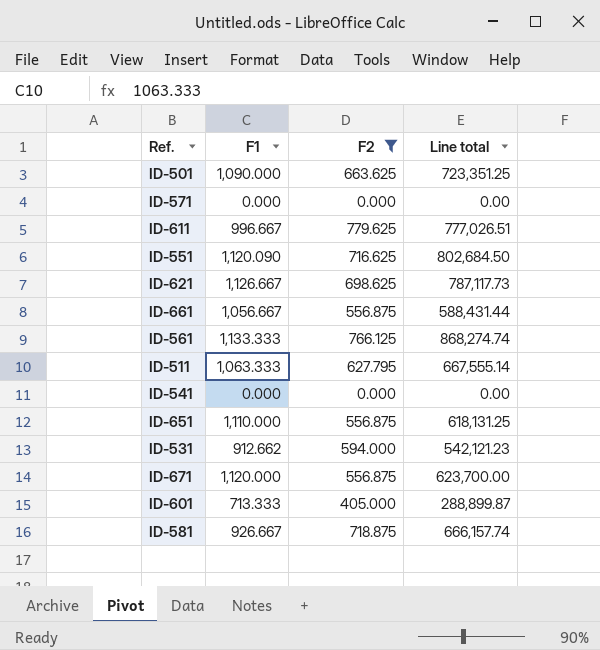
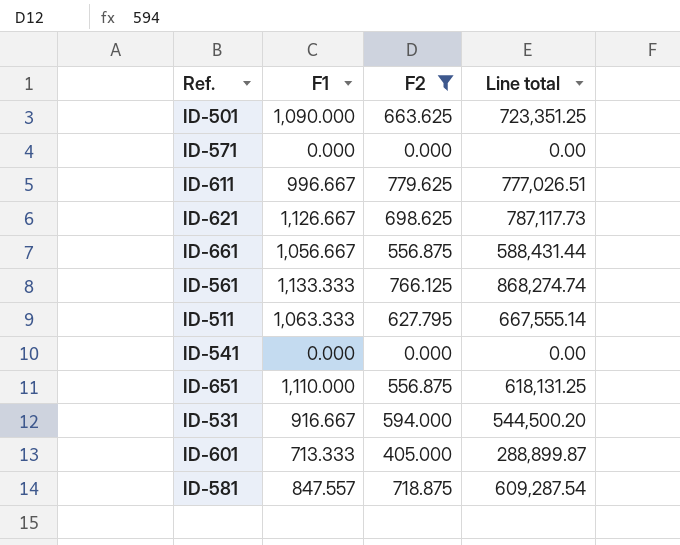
row ID-551: 1,120.090 | 716.625 | 802,684.50 -> none
row ID-671: 1,120.000 | 556.875 | 623,700.00 -> none
ID-531 | F1: 912.662 -> 916.667
ID-531 | Line total: 542,121.23 -> 544,500.20
ID-581 | F1: 926.667 -> 847.557
ID-581 | Line total: 666,157.74 -> 609,287.54

